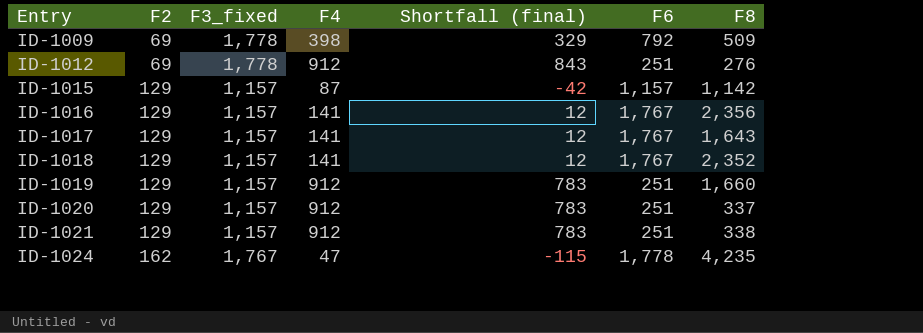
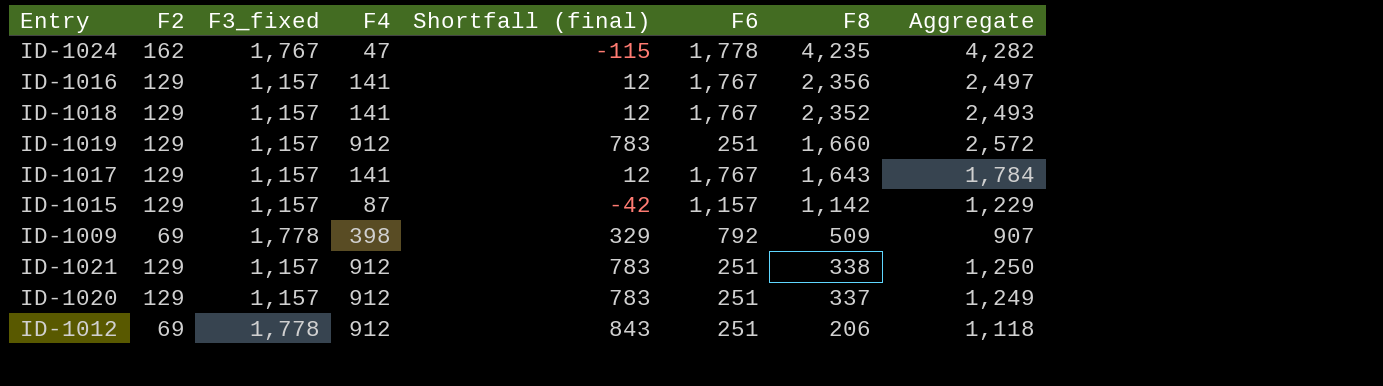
row order: Entry ascending -> F8 descending
column Aggregate | formula: none -> [F4] + [F8]
ID-1012 | F8: 276 -> 206

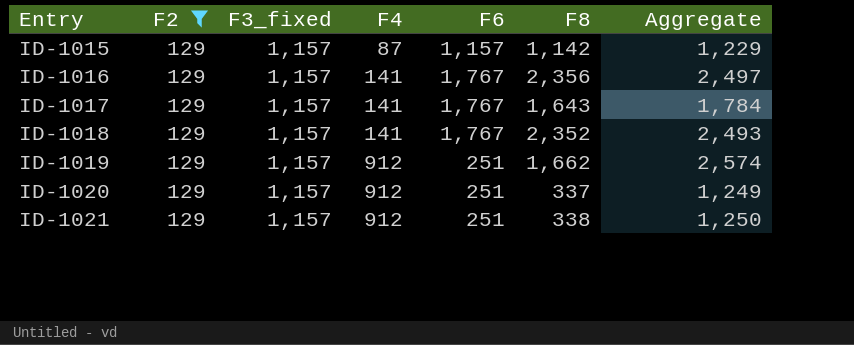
filter: none -> F2 = 129
row order: F8 descending -> Entry ascending
column Shortfall (final) | formula: [F4] - [F2] -> none
ID-1019 | F8: 1,660 -> 1,662
ID-1019 | Aggregate: 2,572 -> 2,574

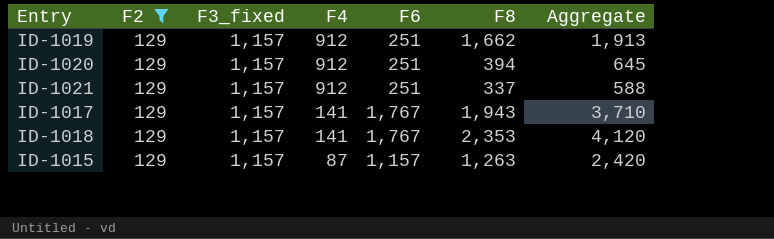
row order: Entry ascending -> F4 descending
column Aggregate | formula: [F4] + [F8] -> [F6] + [F8]
row ID-1016: 129 | 1,157 | 141 | 1,767 | 2,356 | 2,497 -> none
ID-1020 | F8: 337 -> 394
ID-1021 | F8: 338 -> 337
ID-1017 | F8: 1,643 -> 1,943
ID-1018 | F8: 2,352 -> 2,353
ID-1015 | F8: 1,142 -> 1,263

